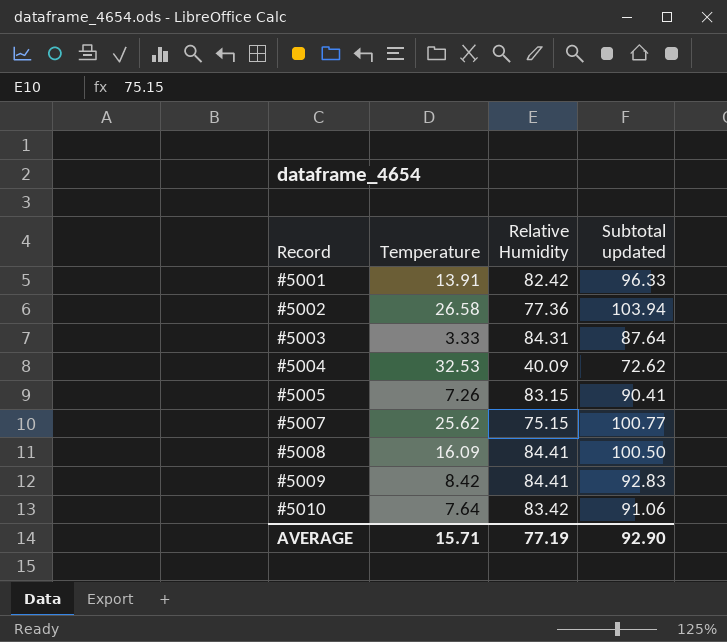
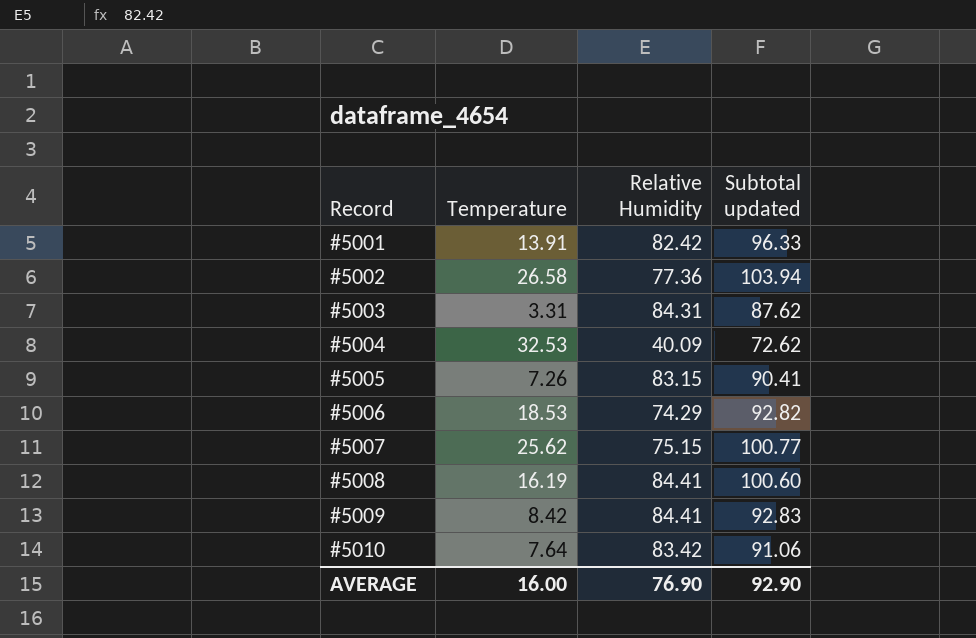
#5003 | Temperature: 3.33 -> 3.31
#5003 | Subtotal updated: 87.64 -> 87.62
row #5006: none -> 18.53 | 74.29 | 92.82
#5008 | Temperature: 16.09 -> 16.19
#5008 | Subtotal updated: 100.50 -> 100.60
AVERAGE | Temperature: 15.71 -> 16.00
AVERAGE | Relative Humidity: 77.19 -> 76.90

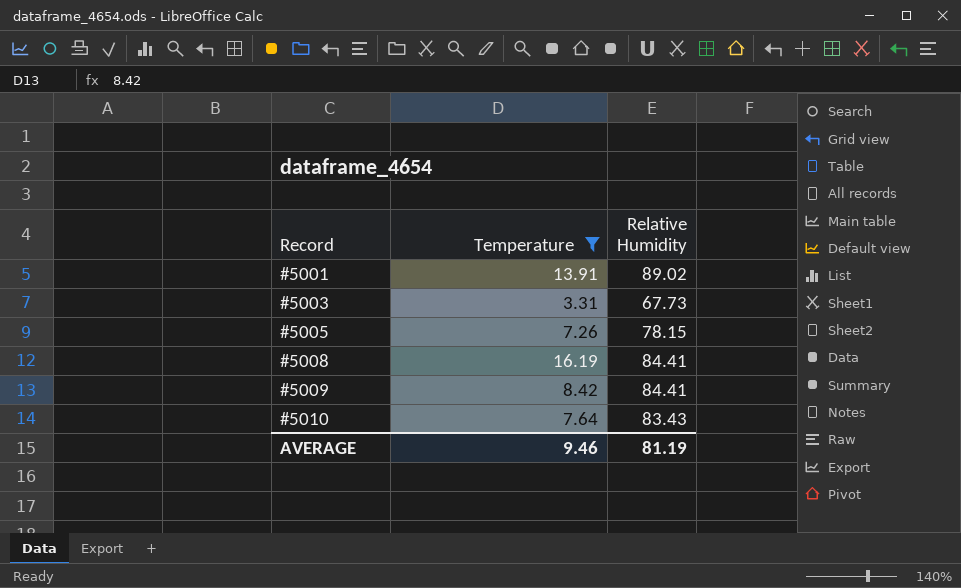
filter: none -> Temperature <= 16.19
column Subtotal updated | formula: [Temperature] + [Relative Humidity] -> none
#5001 | Relative Humidity: 82.42 -> 89.02
#5003 | Relative Humidity: 84.31 -> 67.73
#5005 | Relative Humidity: 83.15 -> 78.15
#5010 | Relative Humidity: 83.42 -> 83.43
AVERAGE | Temperature: 16.00 -> 9.46
AVERAGE | Relative Humidity: 76.90 -> 81.19

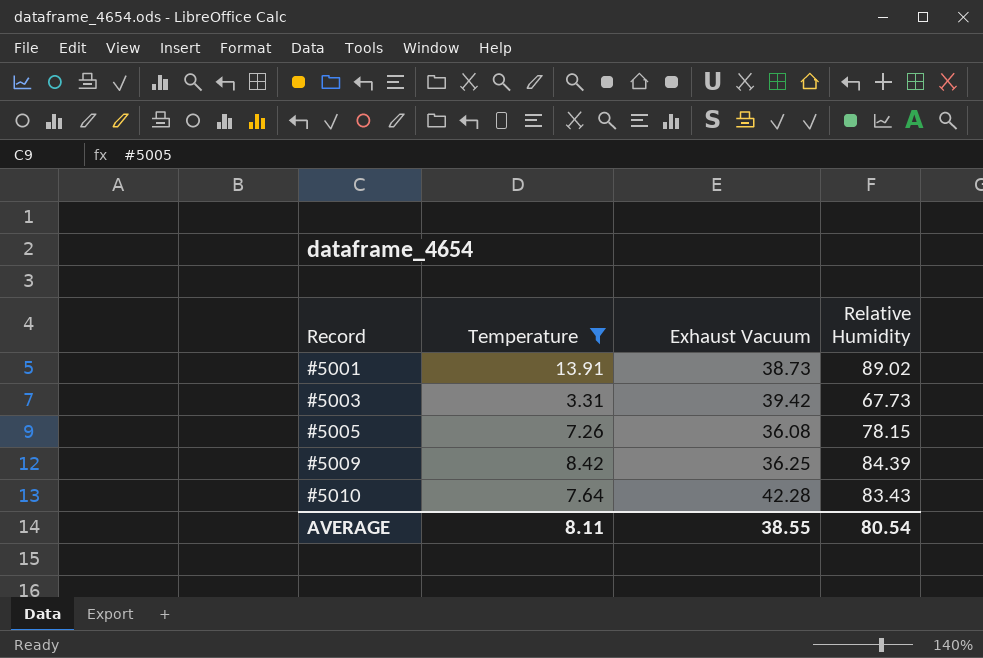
column Exhaust Vacuum | position: none -> 3
row #5008: 16.19 | 84.41 -> none
#5009 | Relative Humidity: 84.41 -> 84.39
AVERAGE | Temperature: 9.46 -> 8.11
AVERAGE | Relative Humidity: 81.19 -> 80.54

